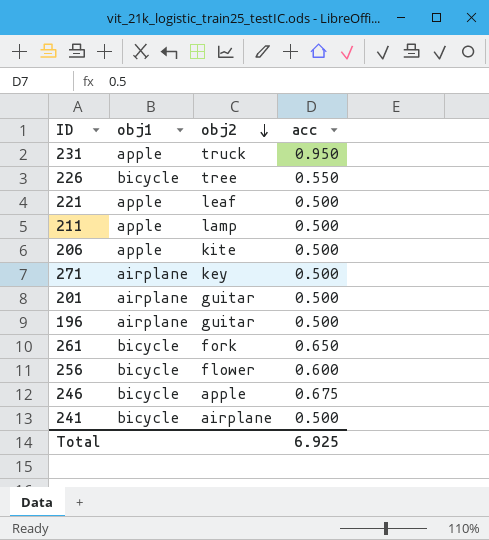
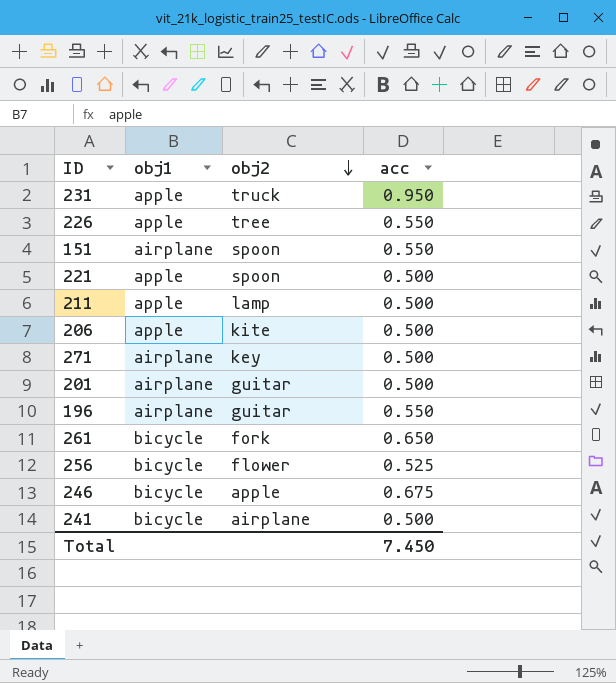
226 | obj1: bicycle -> apple
row 151: none -> airplane | spoon | 0.550
221 | obj2: leaf -> spoon
196 | acc: 0.500 -> 0.550
256 | acc: 0.600 -> 0.525
Total | acc: 6.925 -> 7.450

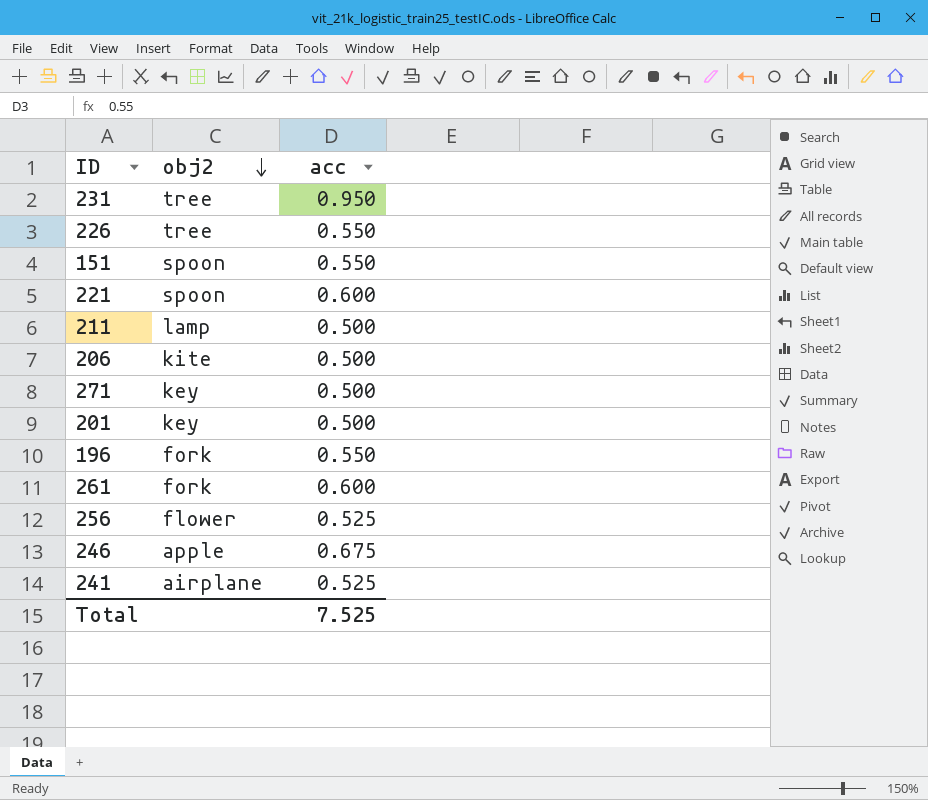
column obj1 | position: 2 -> none
231 | obj2: truck -> tree
221 | acc: 0.500 -> 0.600
201 | obj2: guitar -> key
196 | obj2: guitar -> fork
261 | acc: 0.650 -> 0.600
241 | acc: 0.500 -> 0.525
Total | acc: 7.450 -> 7.525

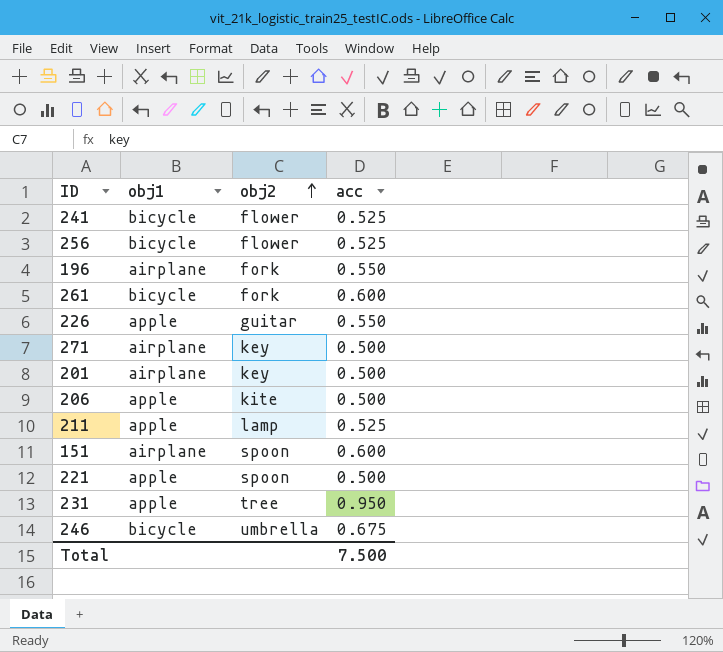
row order: obj2 descending -> obj2 ascending
column obj1 | position: none -> 2
241 | obj2: airplane -> flower
226 | obj2: tree -> guitar
211 | acc: 0.500 -> 0.525
151 | acc: 0.550 -> 0.600
221 | acc: 0.600 -> 0.500
246 | obj2: apple -> umbrella
Total | acc: 7.525 -> 7.500

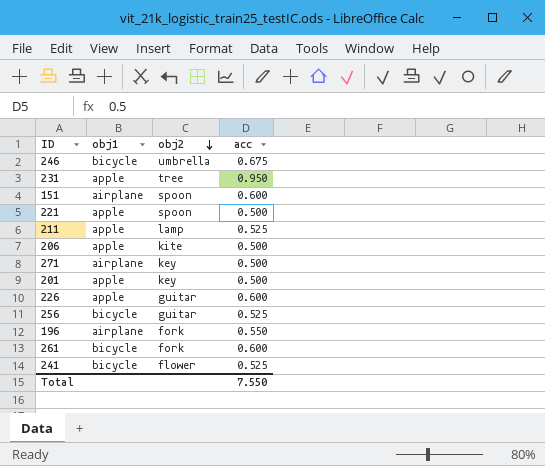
row order: obj2 ascending -> obj2 descending
201 | obj1: airplane -> apple
226 | acc: 0.550 -> 0.600
256 | obj2: flower -> guitar
Total | acc: 7.500 -> 7.550

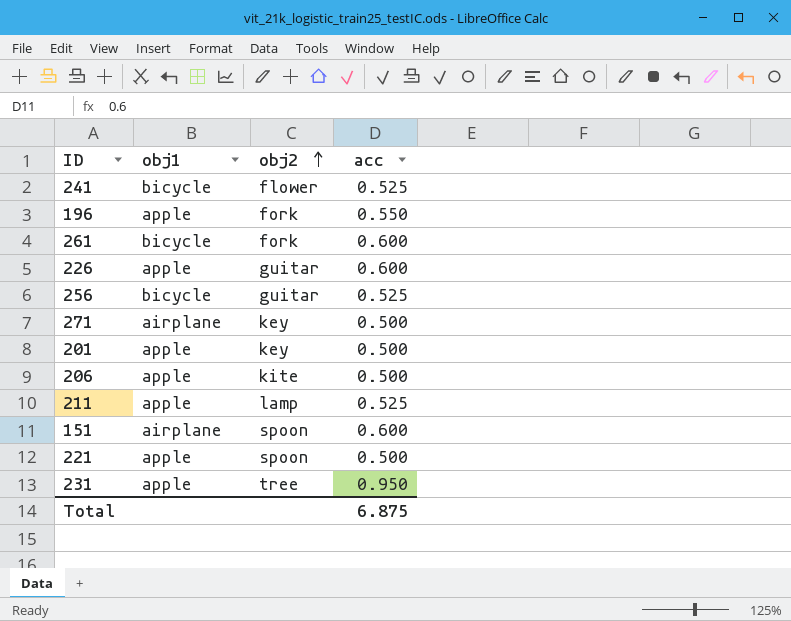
row order: obj2 descending -> obj2 ascending
row 246: bicycle | umbrella | 0.675 -> none
196 | obj1: airplane -> apple
Total | acc: 7.550 -> 6.875

